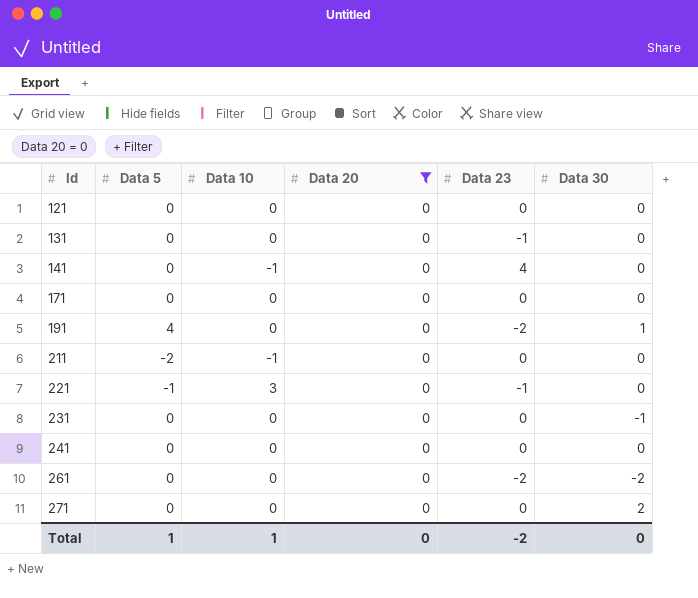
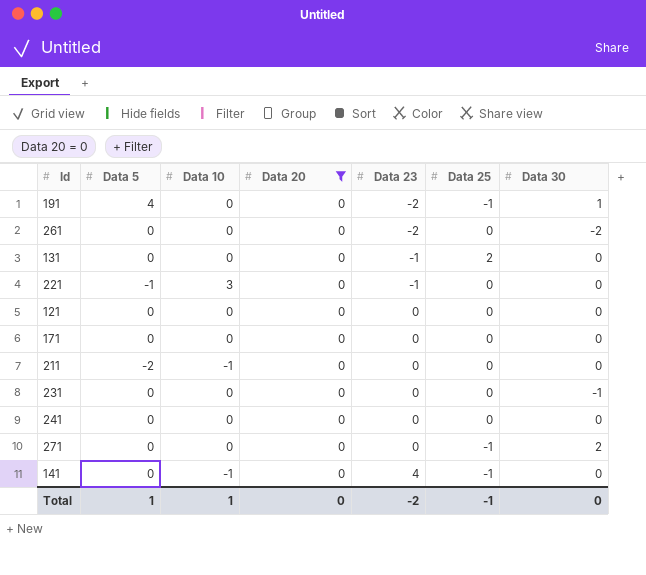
row order: Id ascending -> Data 23 ascending
column Data 25 | position: none -> 6

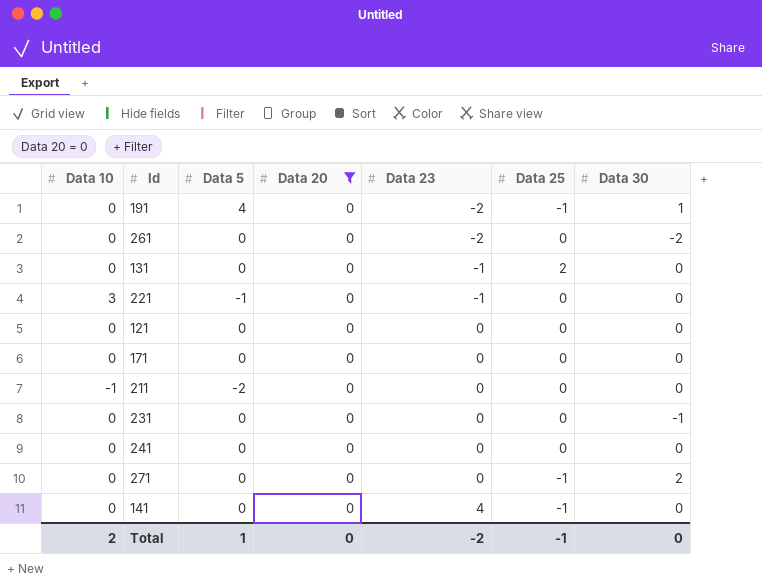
column Data 10 | position: 3 -> 1
141 | Data 10: -1 -> 0
Total | Data 10: 1 -> 2

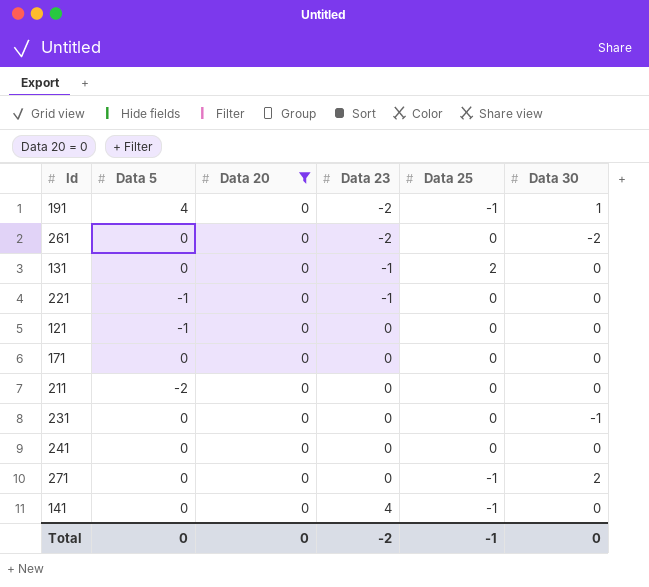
column Data 10 | position: 1 -> none
121 | Data 5: 0 -> -1
Total | Data 5: 1 -> 0

